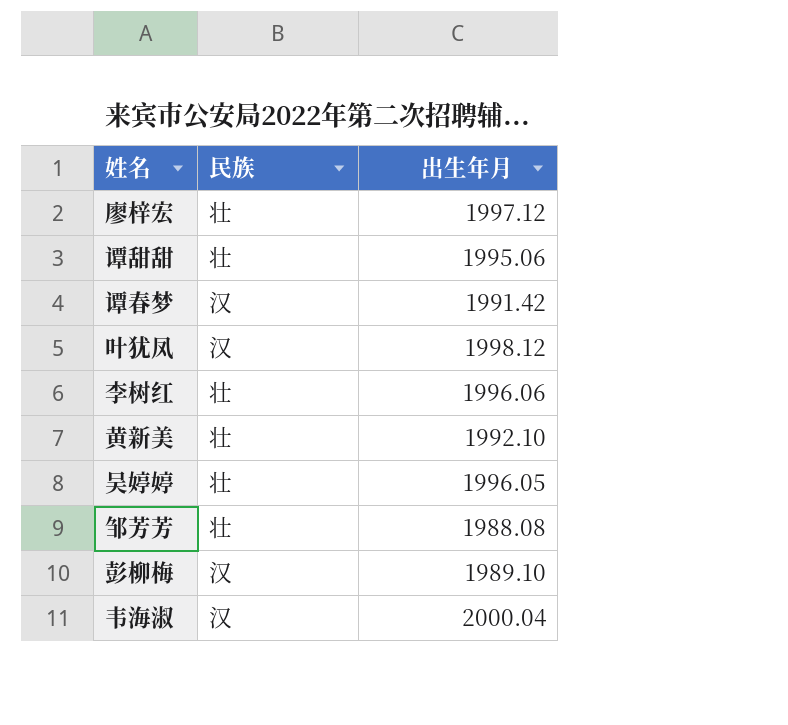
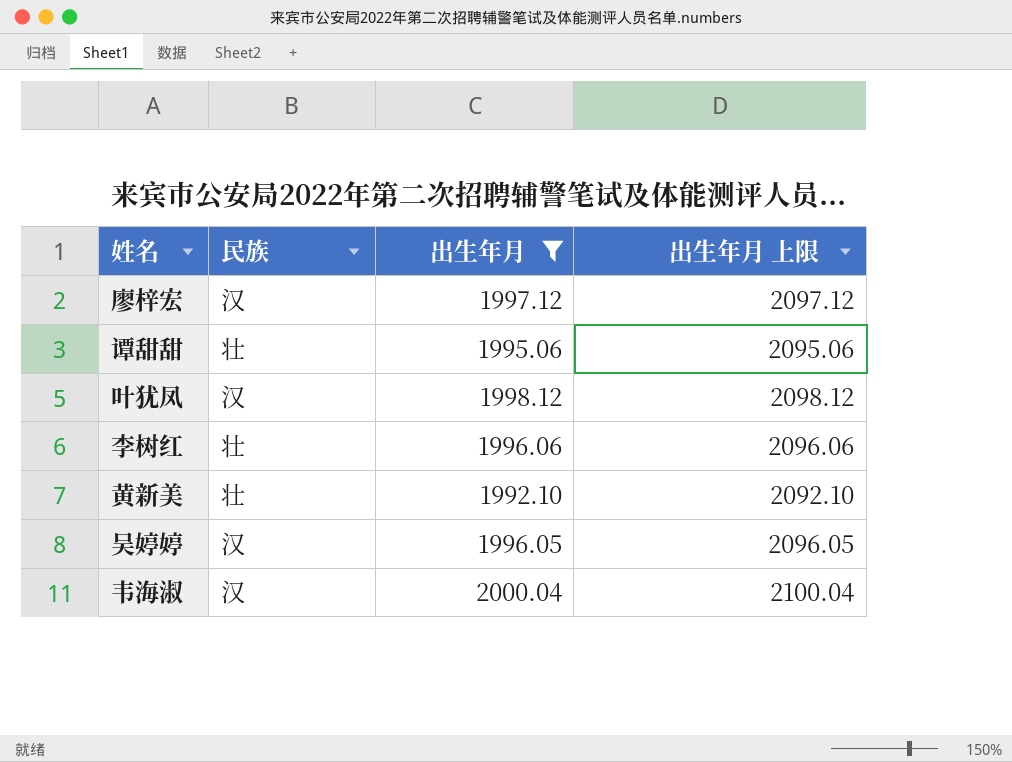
filter: none -> 出生年月 >= 1992.10
column 出生年月 上限 | formula: none -> [出生年月] + 100
廖梓宏 | 民族: 壮 -> 汉
吴婷婷 | 民族: 壮 -> 汉

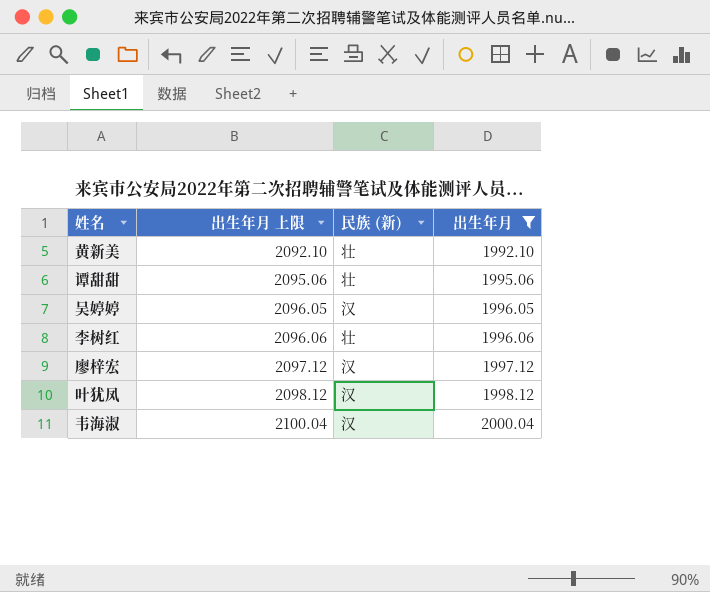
row order: none -> 出生年月 上限 ascending
column 出生年月 上限 | position: 4 -> 2
column name: 民族 -> 民族 (新)

